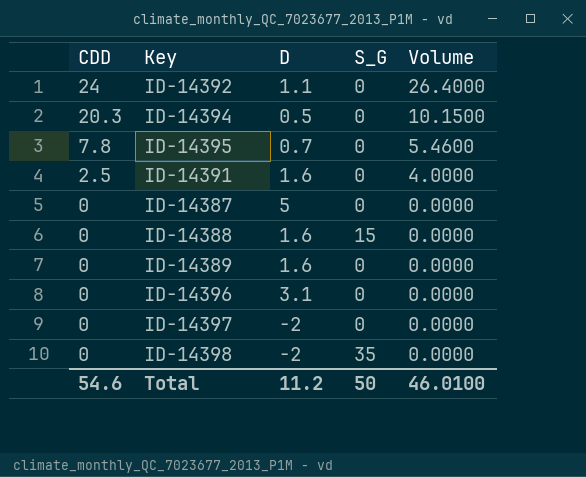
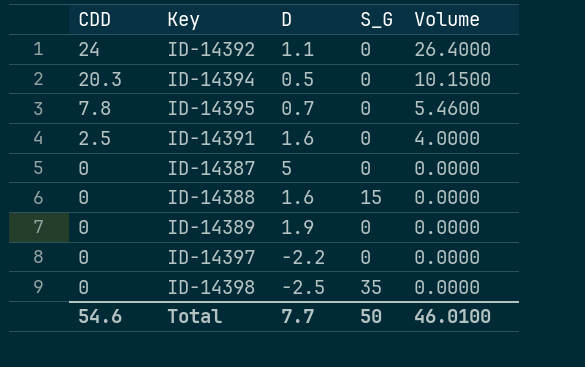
row ID-14396: 0 | 3.1 | 0 | 0.0000 -> none
ID-14389 | D: 1.6 -> 1.9
ID-14397 | D: -2 -> -2.2
ID-14398 | D: -2 -> -2.5
Total | D: 11.2 -> 7.7

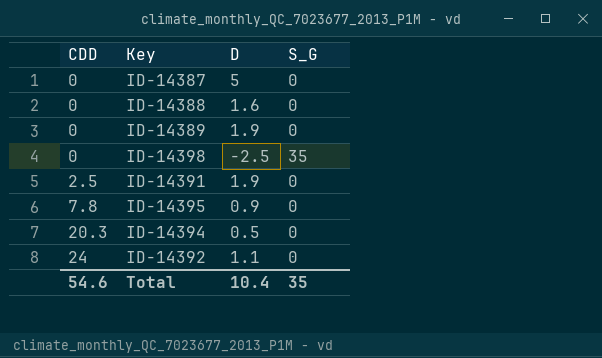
row order: CDD descending -> CDD ascending
column Volume | formula: [CDD] * [D] -> none
row ID-14397: 0 | -2.2 | 0 | 0.0000 -> none
ID-14388 | S_G: 15 -> 0
ID-14391 | D: 1.6 -> 1.9
ID-14395 | D: 0.7 -> 0.9
Total | D: 7.7 -> 10.4
Total | S_G: 50 -> 35

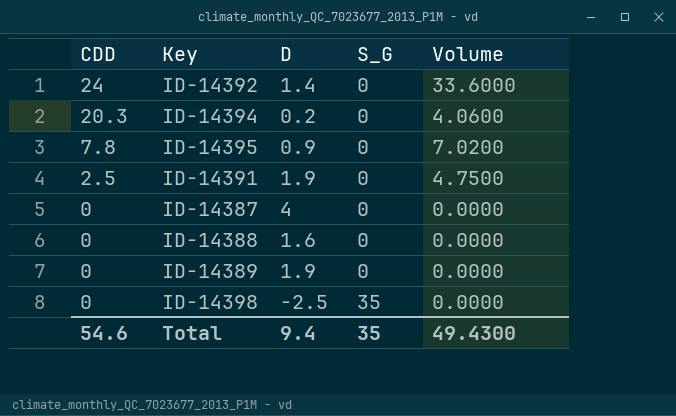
row order: CDD ascending -> CDD descending
column Volume | formula: none -> [CDD] * [D]
ID-14392 | D: 1.1 -> 1.4
ID-14394 | D: 0.5 -> 0.2
ID-14387 | D: 5 -> 4
Total | D: 10.4 -> 9.4

